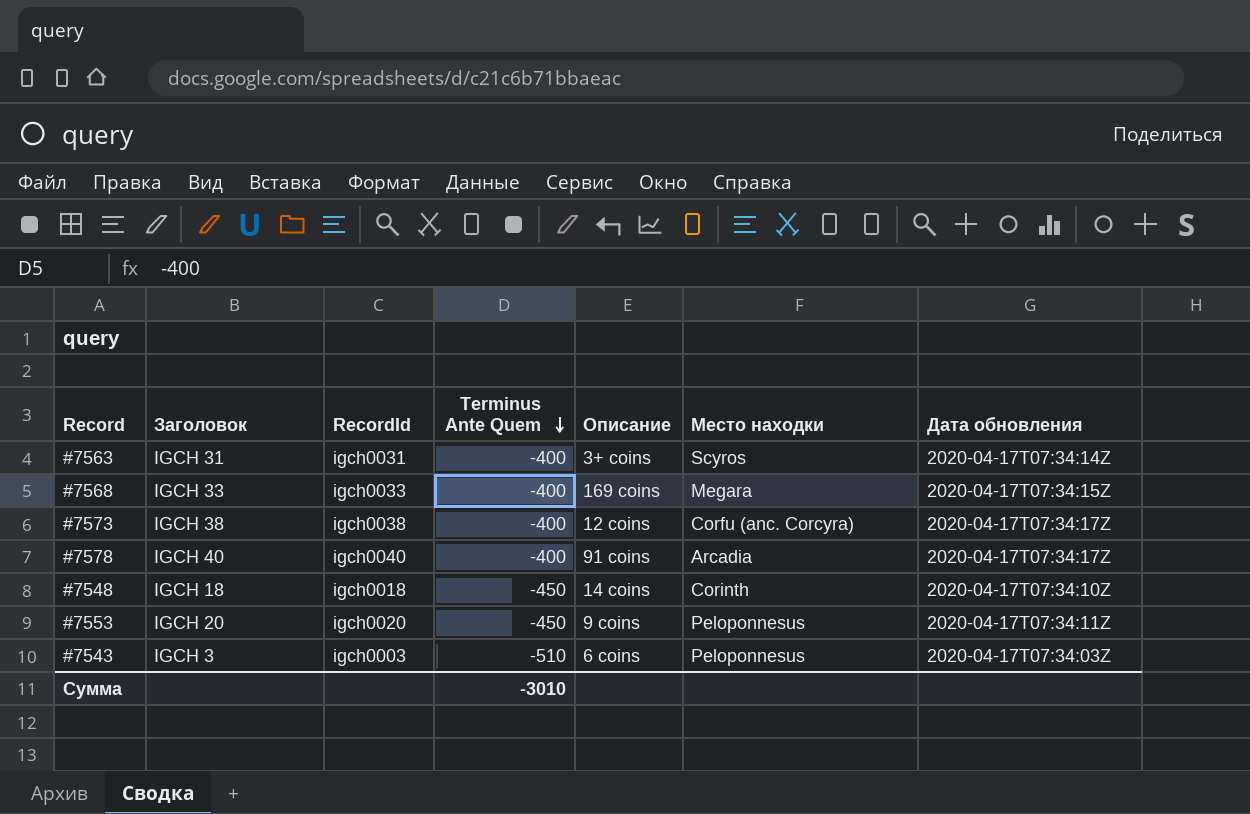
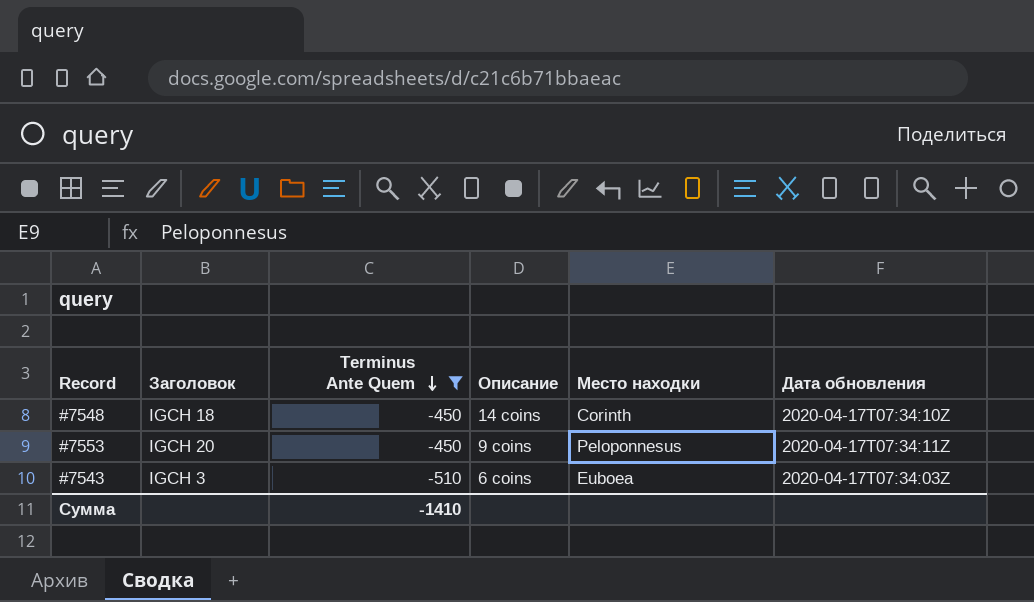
filter: none -> Terminus Ante Quem != -400
column RecordId | position: 3 -> none
#7543 | Место находки: Peloponnesus -> Euboea
Сумма | Terminus Ante Quem: -3010 -> -1410

